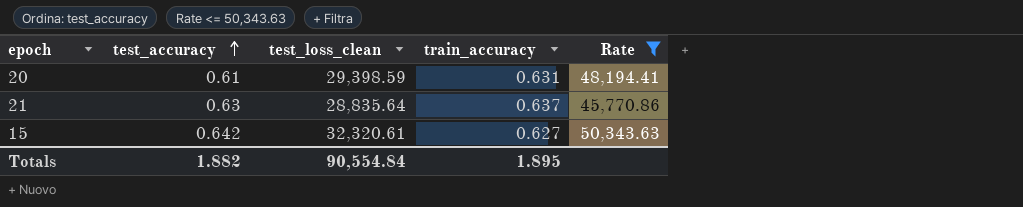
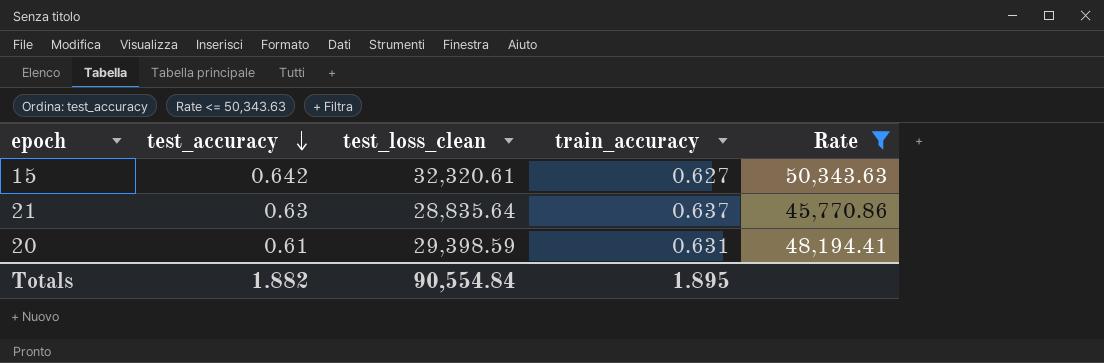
row order: test_accuracy ascending -> test_accuracy descending

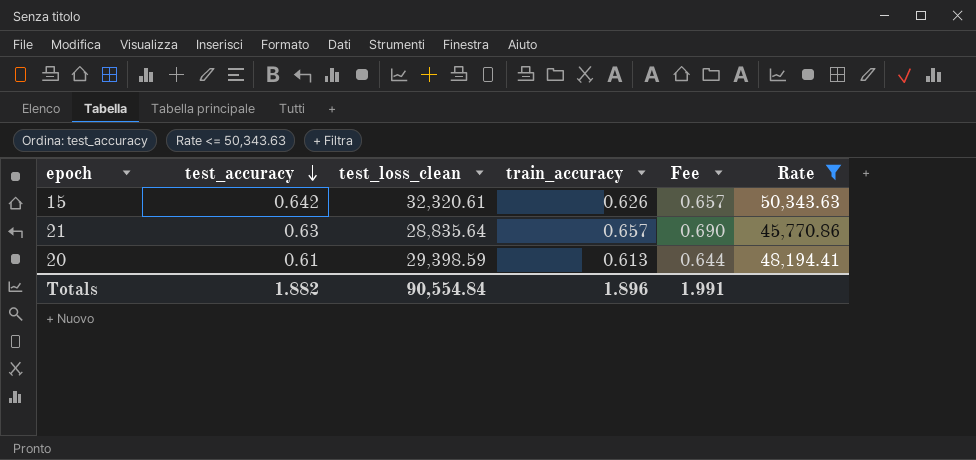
column Fee | formula: none -> [train_accuracy] * 1.05
15 | train_accuracy: 0.627 -> 0.626
21 | train_accuracy: 0.637 -> 0.657
20 | train_accuracy: 0.631 -> 0.613
Totals | train_accuracy: 1.895 -> 1.896

